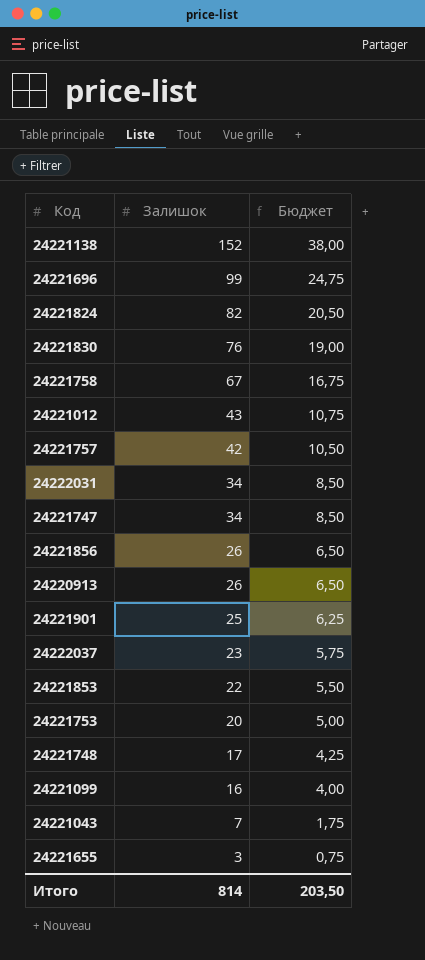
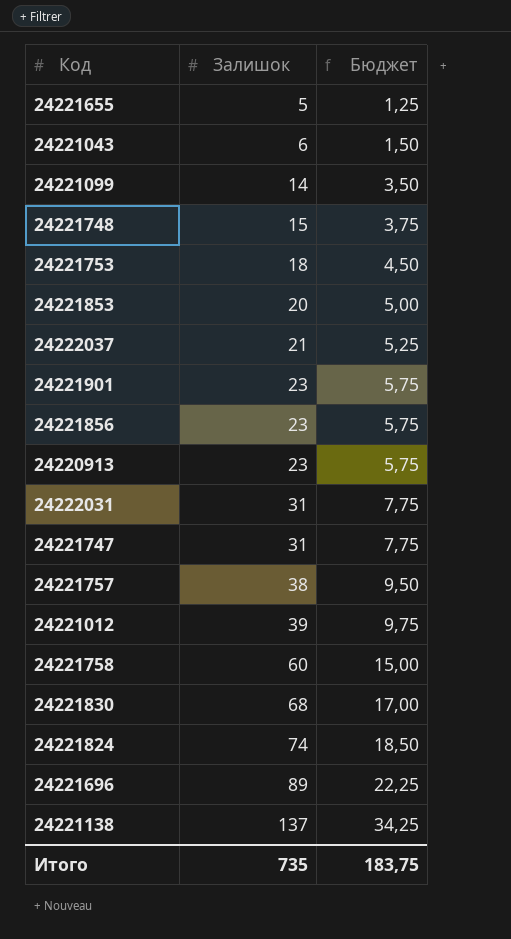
row order: Залишок descending -> Залишок ascending
24221655 | Залишок: 3 -> 5
24221655 | Бюджет: 0,75 -> 1,25
24221043 | Залишок: 7 -> 6
24221043 | Бюджет: 1,75 -> 1,50
24221099 | Залишок: 16 -> 14
24221099 | Бюджет: 4,00 -> 3,50
24221748 | Залишок: 17 -> 15
24221748 | Бюджет: 4,25 -> 3,75
24221753 | Залишок: 20 -> 18
24221753 | Бюджет: 5,00 -> 4,50
24221853 | Залишок: 22 -> 20
24221853 | Бюджет: 5,50 -> 5,00
24222037 | Залишок: 23 -> 21
24222037 | Бюджет: 5,75 -> 5,25
24221901 | Залишок: 25 -> 23
24221901 | Бюджет: 6,25 -> 5,75
24221856 | Залишок: 26 -> 23
24221856 | Бюджет: 6,50 -> 5,75
24220913 | Залишок: 26 -> 23
24220913 | Бюджет: 6,50 -> 5,75
24222031 | Залишок: 34 -> 31
24222031 | Бюджет: 8,50 -> 7,75
24221747 | Залишок: 34 -> 31
24221747 | Бюджет: 8,50 -> 7,75
24221757 | Залишок: 42 -> 38
24221757 | Бюджет: 10,50 -> 9,50
24221012 | Залишок: 43 -> 39
24221012 | Бюджет: 10,75 -> 9,75
24221758 | Залишок: 67 -> 60
24221758 | Бюджет: 16,75 -> 15,00
24221830 | Залишок: 76 -> 68
24221830 | Бюджет: 19,00 -> 17,00
24221824 | Залишок: 82 -> 74
24221824 | Бюджет: 20,50 -> 18,50
24221696 | Залишок: 99 -> 89
24221696 | Бюджет: 24,75 -> 22,25
24221138 | Залишок: 152 -> 137
24221138 | Бюджет: 38,00 -> 34,25
Итого | Залишок: 814 -> 735
Итого | Бюджет: 203,50 -> 183,75

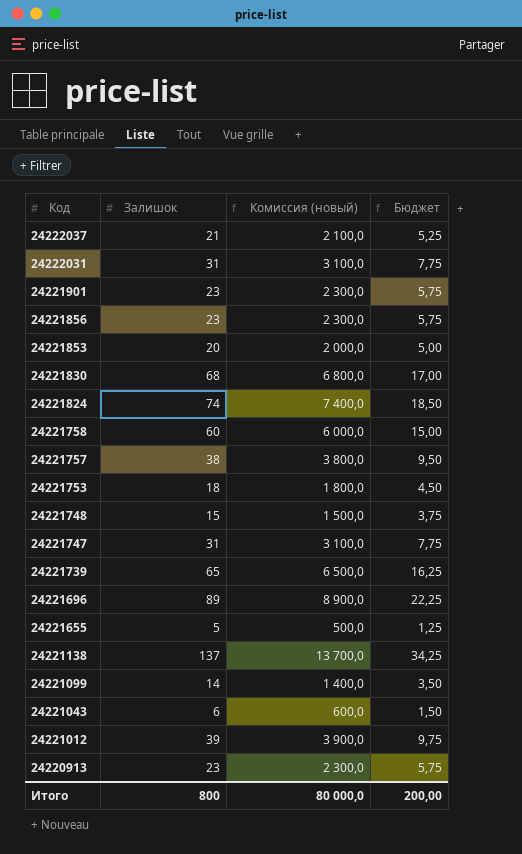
row order: Залишок ascending -> Код descending
column Комиссия (новый) | formula: none -> [Залишок] * 100
row 24221739: none -> 65 | 6 500,0 | 16,25
Итого | Залишок: 735 -> 800
Итого | Бюджет: 183,75 -> 200,00

